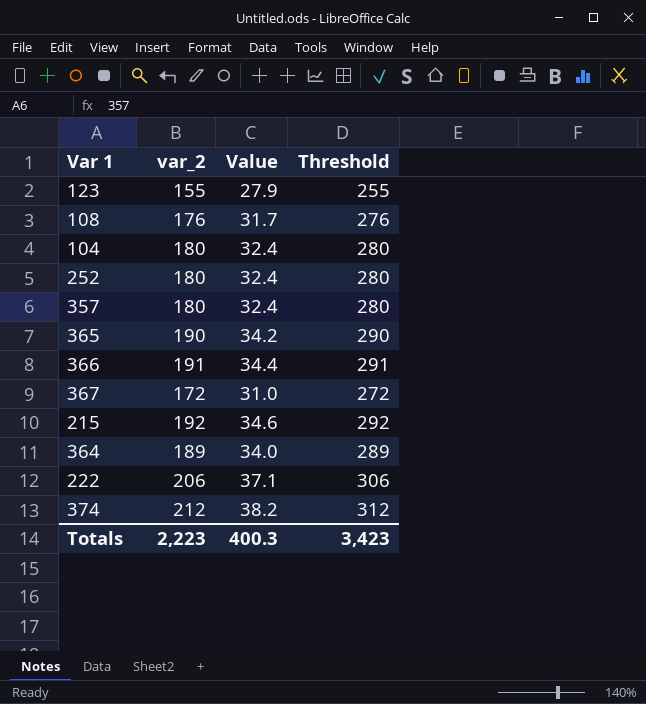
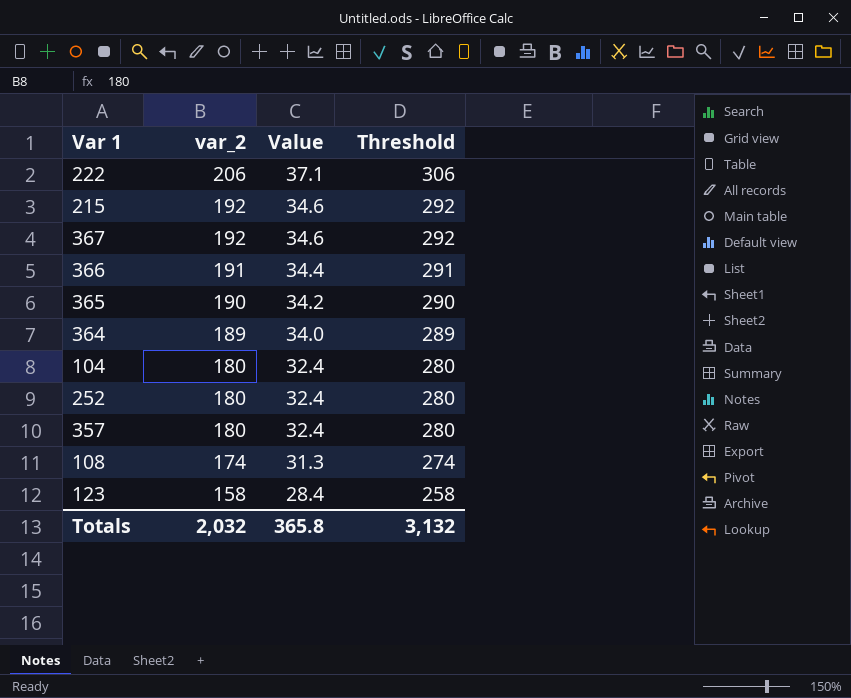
row order: none -> var_2 descending
row 374: 212 | 38.2 | 312 -> none
367 | var_2: 172 -> 192
367 | Value: 31.0 -> 34.6
367 | Threshold: 272 -> 292
108 | var_2: 176 -> 174
108 | Value: 31.7 -> 31.3
108 | Threshold: 276 -> 274
123 | var_2: 155 -> 158
123 | Value: 27.9 -> 28.4
123 | Threshold: 255 -> 258
Totals | var_2: 2,223 -> 2,032
Totals | Value: 400.3 -> 365.8
Totals | Threshold: 3,423 -> 3,132

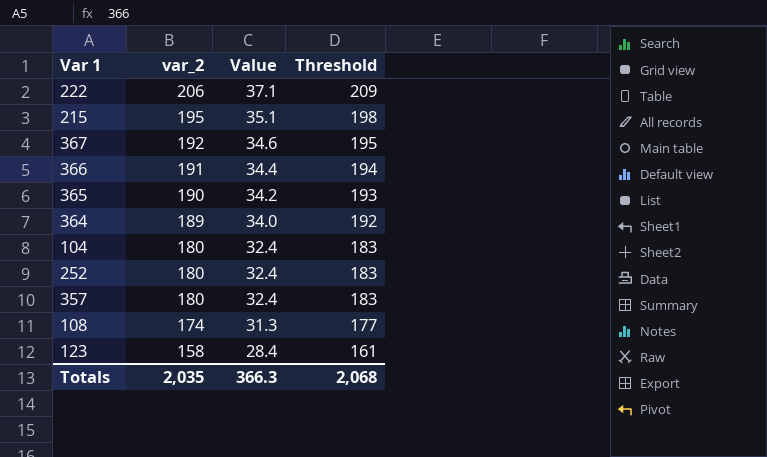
column Threshold | formula: [var_2] + 100 -> [var_2] + 3
215 | var_2: 192 -> 195
215 | Value: 34.6 -> 35.1
Totals | var_2: 2,032 -> 2,035
Totals | Value: 365.8 -> 366.3
Totals | Threshold: 3,132 -> 2,068

